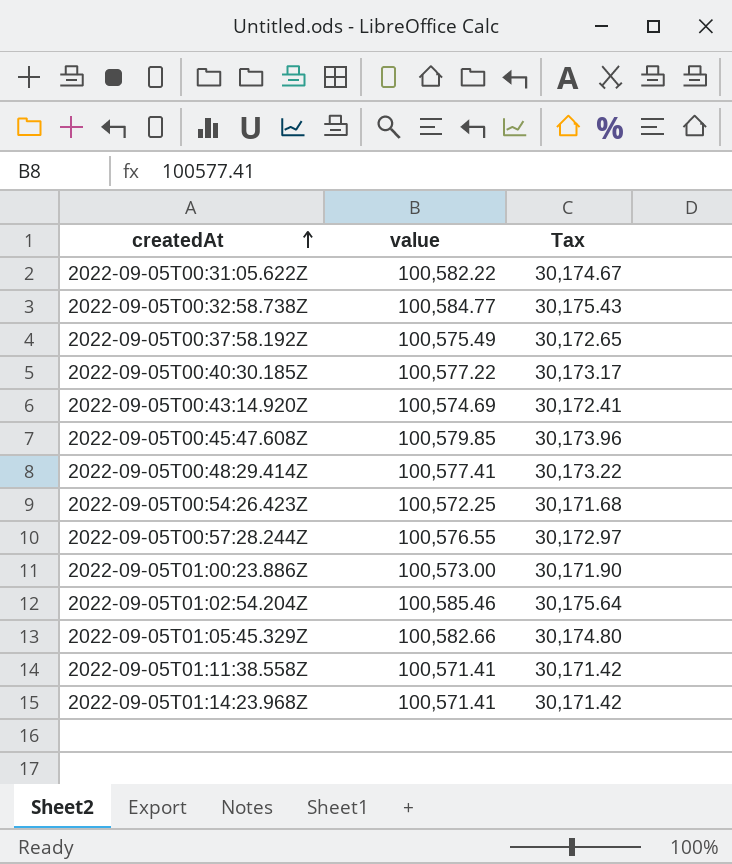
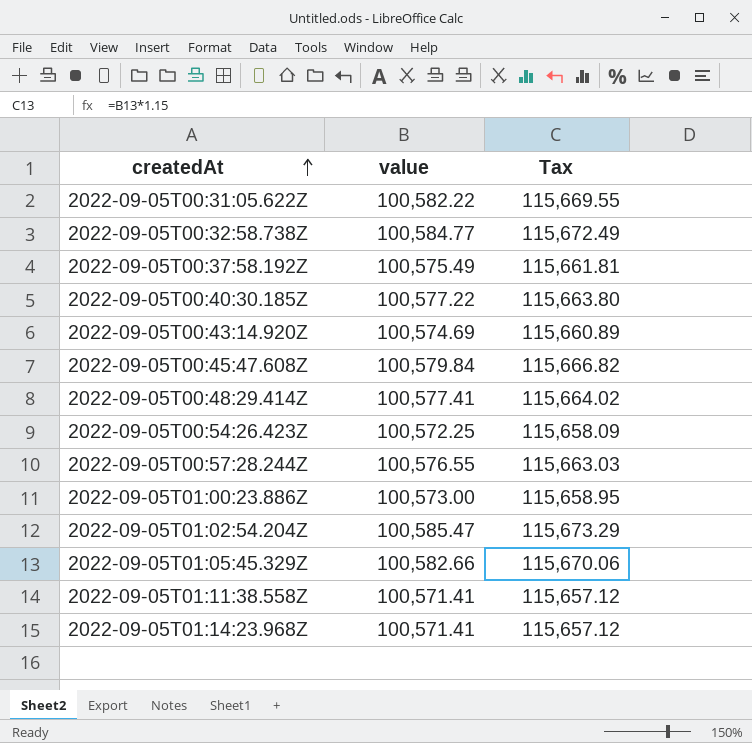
column Tax | formula: [value] * 0.3 -> [value] * 1.15
2022-09-05T00:45:47.608Z | value: 100,579.85 -> 100,579.84
2022-09-05T01:02:54.204Z | value: 100,585.46 -> 100,585.47

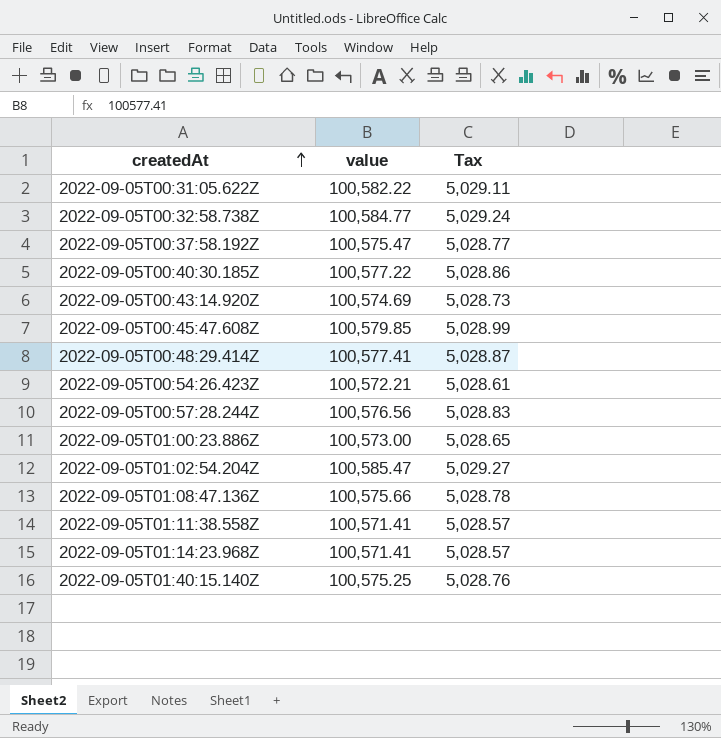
column Tax | formula: [value] * 1.15 -> [value] * 0.05
row 2022-09-05T01:05:45.329Z: 100,582.66 | 115,670.06 -> none
2022-09-05T00:37:58.192Z | value: 100,575.49 -> 100,575.47
2022-09-05T00:45:47.608Z | value: 100,579.84 -> 100,579.85
2022-09-05T00:54:26.423Z | value: 100,572.25 -> 100,572.21
2022-09-05T00:57:28.244Z | value: 100,576.55 -> 100,576.56
row 2022-09-05T01:08:47.136Z: none -> 100,575.66 | 5,028.78
row 2022-09-05T01:40:15.140Z: none -> 100,575.25 | 5,028.76

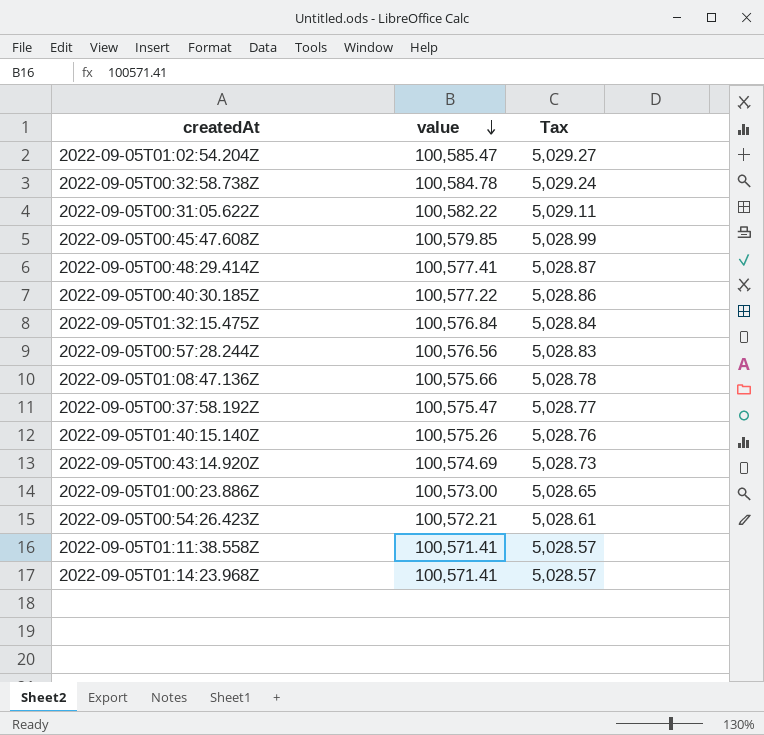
row order: createdAt ascending -> value descending
2022-09-05T00:32:58.738Z | value: 100,584.77 -> 100,584.78
row 2022-09-05T01:32:15.475Z: none -> 100,576.84 | 5,028.84
2022-09-05T01:40:15.140Z | value: 100,575.25 -> 100,575.26

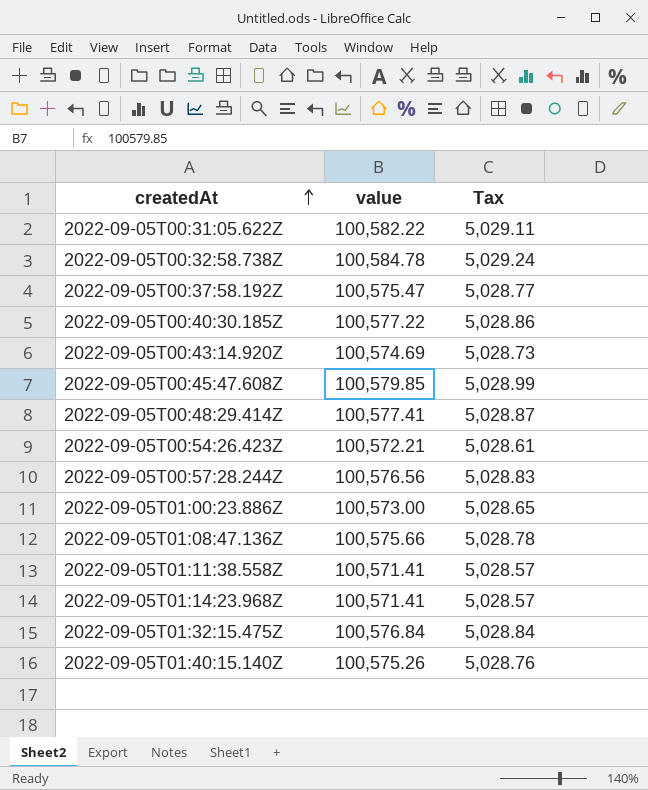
row order: value descending -> createdAt ascending
row 2022-09-05T01:02:54.204Z: 100,585.47 | 5,029.27 -> none

